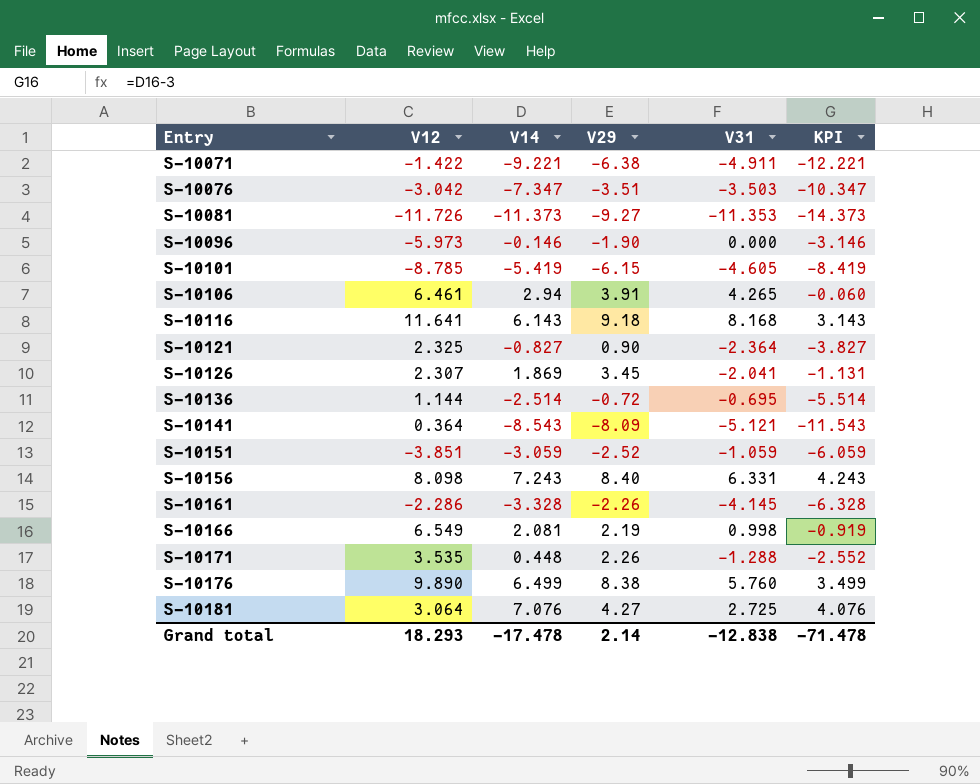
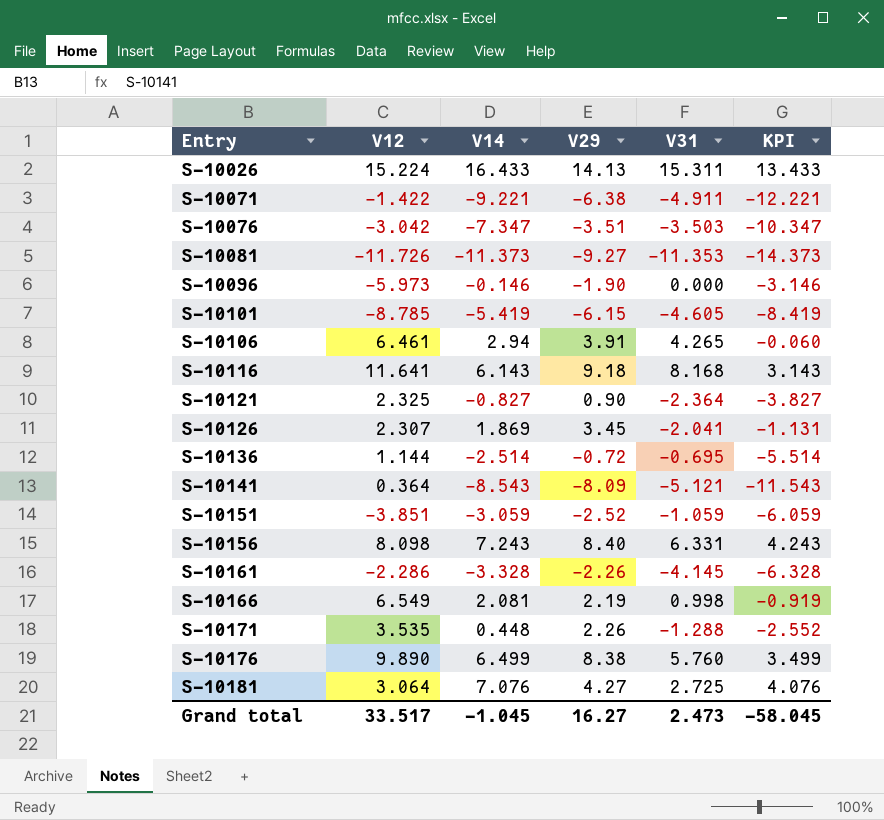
row S-10026: none -> 15.224 | 16.433 | 14.13 | 15.311 | 13.433
Grand total | V12: 18.293 -> 33.517
Grand total | V14: -17.478 -> -1.045
Grand total | V29: 2.14 -> 16.27
Grand total | V31: -12.838 -> 2.473
Grand total | KPI: -71.478 -> -58.045

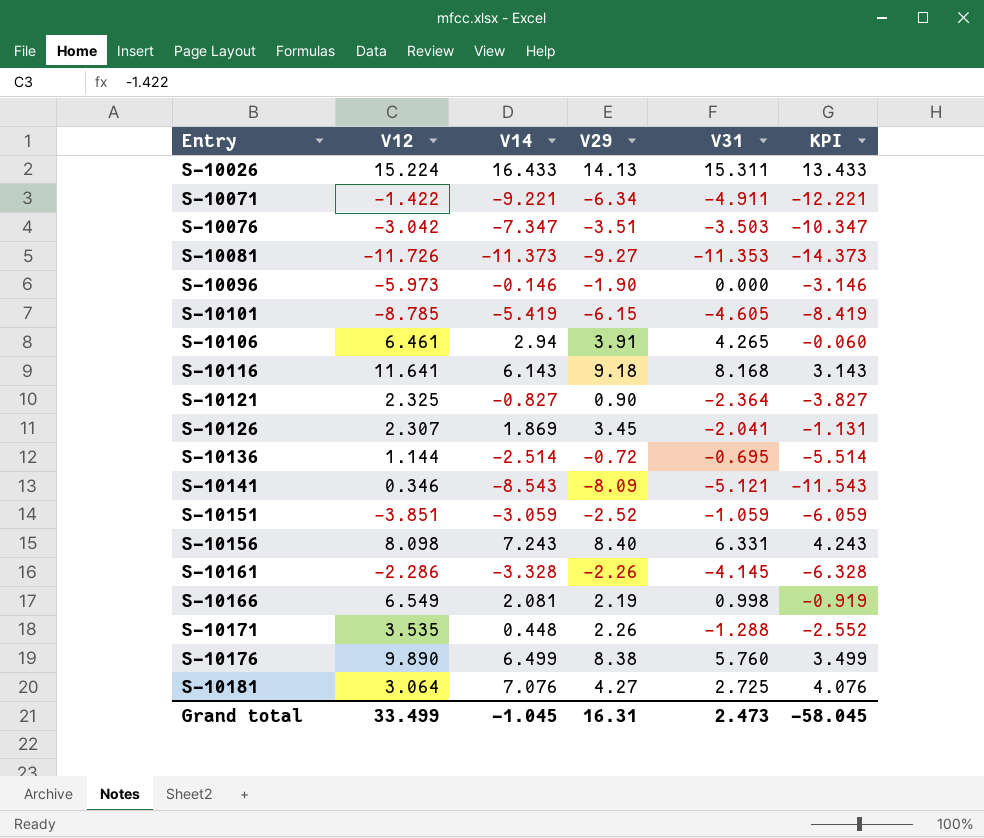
S-10071 | V29: -6.38 -> -6.34
S-10141 | V12: 0.364 -> 0.346
Grand total | V12: 33.517 -> 33.499
Grand total | V29: 16.27 -> 16.31

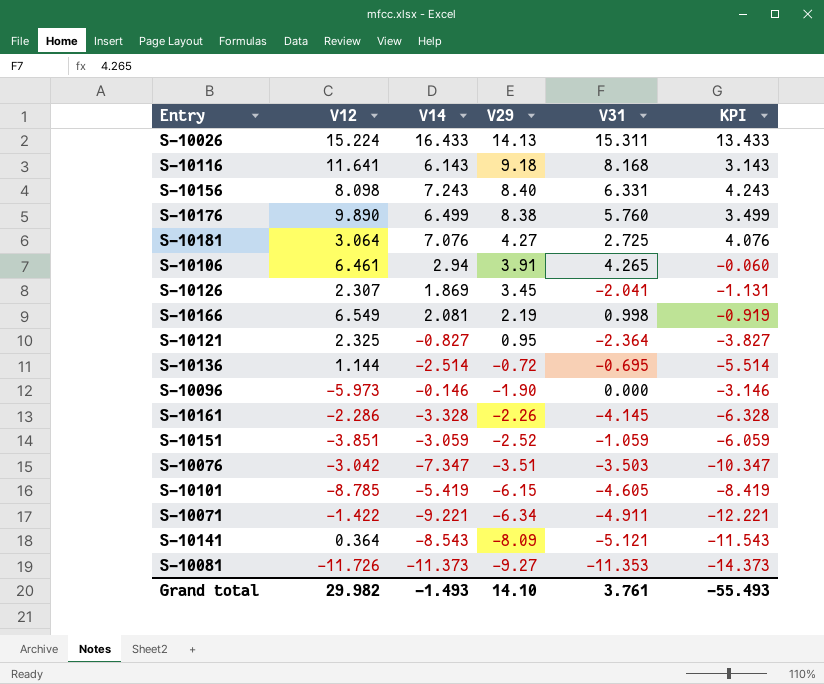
row order: Entry ascending -> V29 descending
row S-10171: 3.535 | 0.448 | 2.26 | -1.288 | -2.552 -> none
S-10121 | V29: 0.90 -> 0.95
S-10141 | V12: 0.346 -> 0.364
Grand total | V12: 33.499 -> 29.982
Grand total | V14: -1.045 -> -1.493
Grand total | V29: 16.31 -> 14.10
Grand total | V31: 2.473 -> 3.761
Grand total | KPI: -58.045 -> -55.493

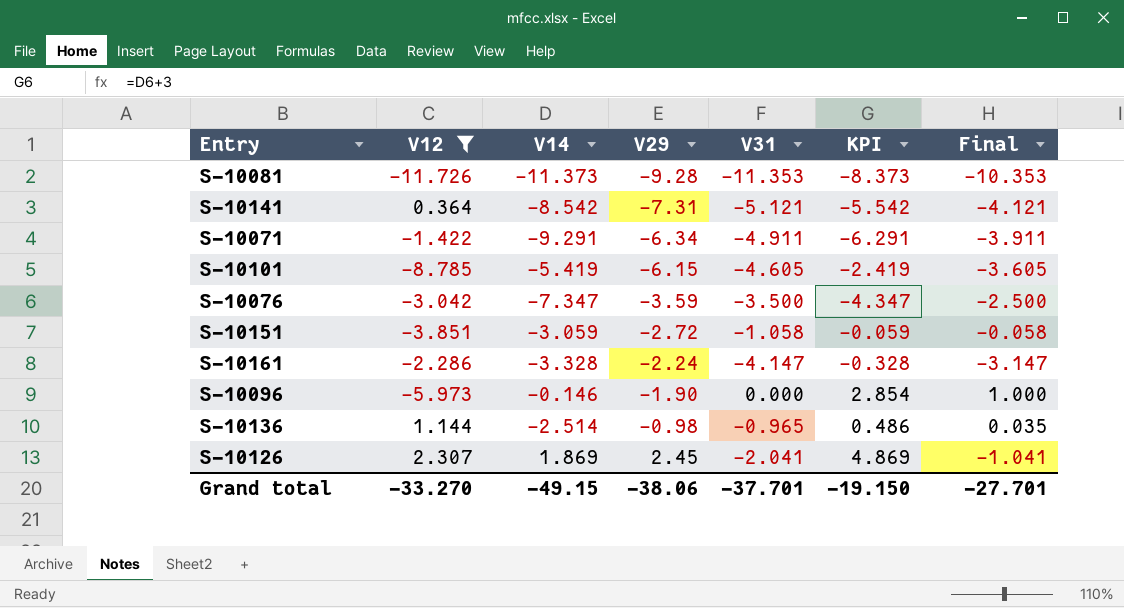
filter: none -> V12 <= 2.307
row order: V29 descending -> V29 ascending
column KPI | formula: [V14] - 3 -> [V14] + 3
column Final | formula: none -> [V31] + 1
S-10081 | V29: -9.27 -> -9.28
S-10141 | V14: -8.543 -> -8.542
S-10141 | V29: -8.09 -> -7.31
S-10071 | V14: -9.221 -> -9.291
S-10076 | V29: -3.51 -> -3.59
S-10076 | V31: -3.503 -> -3.500
S-10151 | V29: -2.52 -> -2.72
S-10151 | V31: -1.059 -> -1.058
S-10161 | V29: -2.26 -> -2.24
S-10161 | V31: -4.145 -> -4.147
S-10136 | V29: -0.72 -> -0.98
S-10136 | V31: -0.695 -> -0.965
S-10126 | V29: 3.45 -> 2.45
Grand total | V12: 29.982 -> -33.270
Grand total | V14: -1.493 -> -49.15
Grand total | V29: 14.10 -> -38.06
Grand total | V31: 3.761 -> -37.701
Grand total | KPI: -55.493 -> -19.150

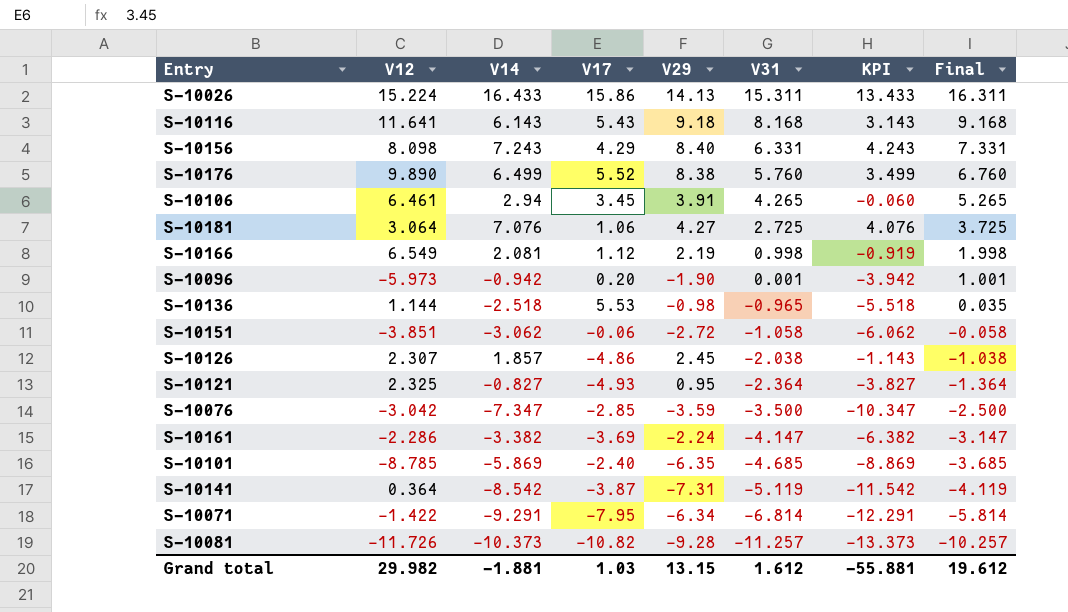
filter: V12 <= 2.307 -> none
row order: V29 ascending -> V31 descending
column V17 | position: none -> 4
column KPI | formula: [V14] + 3 -> [V14] - 3
S-10096 | V14: -0.146 -> -0.942
S-10096 | V31: 0.000 -> 0.001
S-10096 | Final: 1.000 -> 1.001
S-10136 | V14: -2.514 -> -2.518
S-10151 | V14: -3.059 -> -3.062
S-10126 | V14: 1.869 -> 1.857
S-10126 | V31: -2.041 -> -2.038
S-10126 | Final: -1.041 -> -1.038
S-10161 | V14: -3.328 -> -3.382
S-10101 | V14: -5.419 -> -5.869
S-10101 | V29: -6.15 -> -6.35
S-10101 | V31: -4.605 -> -4.685
S-10101 | Final: -3.605 -> -3.685
S-10141 | V31: -5.121 -> -5.119
S-10141 | Final: -4.121 -> -4.119
S-10071 | V31: -4.911 -> -6.814
S-10071 | Final: -3.911 -> -5.814
S-10081 | V14: -11.373 -> -10.373
S-10081 | V31: -11.353 -> -11.257
S-10081 | Final: -10.353 -> -10.257
Grand total | V12: -33.270 -> 29.982
Grand total | V14: -49.15 -> -1.881
Grand total | V29: -38.06 -> 13.15
Grand total | V31: -37.701 -> 1.612
Grand total | KPI: -19.150 -> -55.881
Grand total | Final: -27.701 -> 19.612

